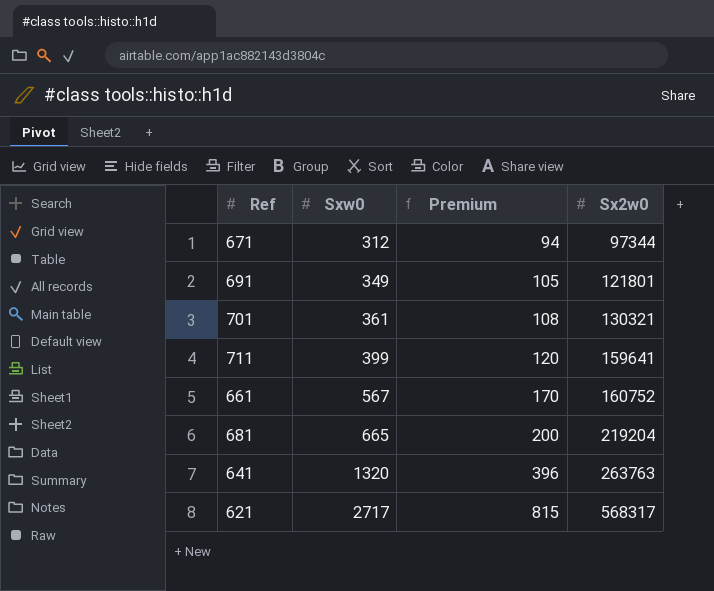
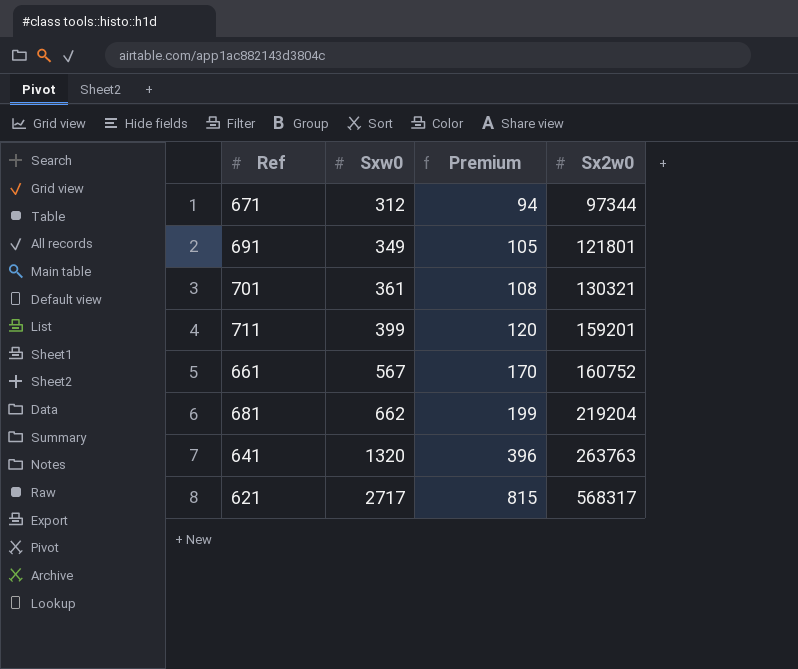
711 | Sx2w0: 159641 -> 159201
681 | Sxw0: 665 -> 662
681 | Premium: 200 -> 199

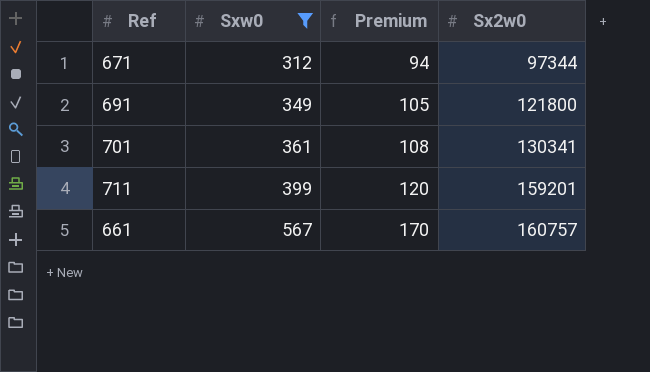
filter: none -> Sxw0 <= 567
691 | Sx2w0: 121801 -> 121800
701 | Sx2w0: 130321 -> 130341
661 | Sx2w0: 160752 -> 160757

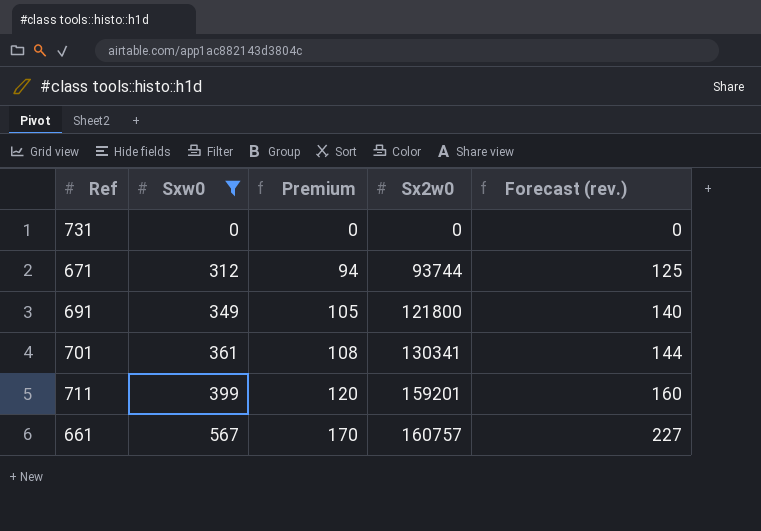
column Forecast (rev.) | formula: none -> [Sxw0] * 0.4
row 731: none -> 0 | 0 | 0 | 0
671 | Sx2w0: 97344 -> 93744

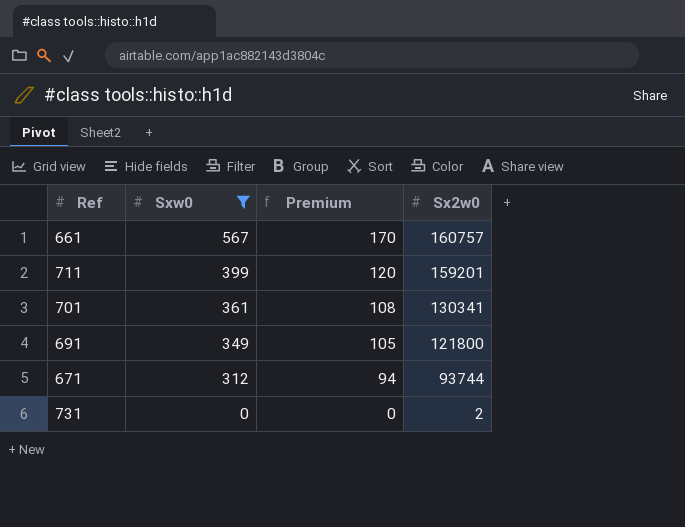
row order: Sxw0 ascending -> Sxw0 descending
column Forecast (rev.) | formula: [Sxw0] * 0.4 -> none
731 | Sx2w0: 0 -> 2

